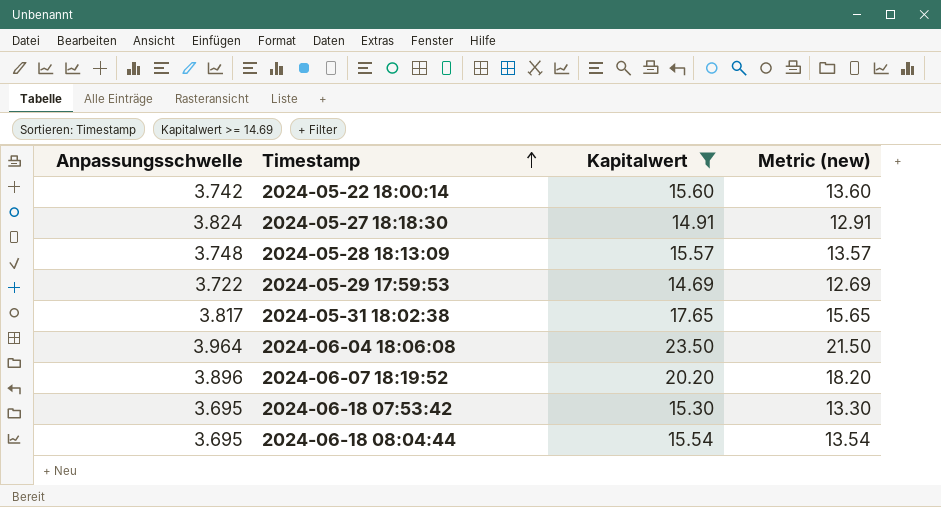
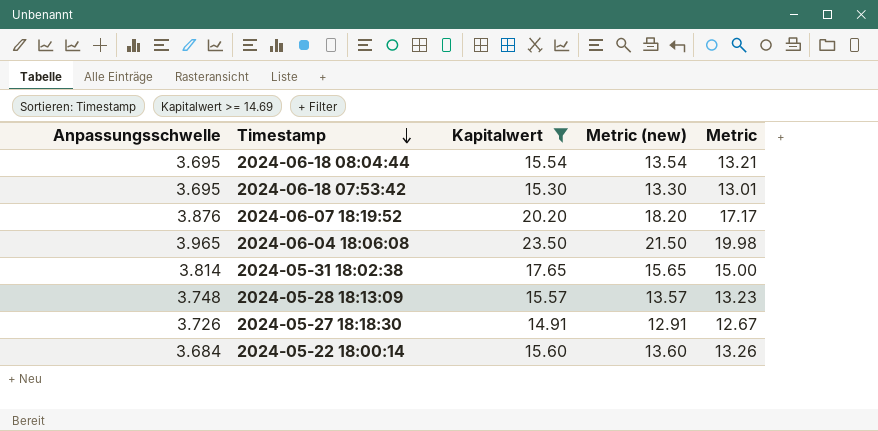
row order: Timestamp ascending -> Timestamp descending
column Metric | formula: none -> [Kapitalwert] * 0.85
row 2024-05-29 17:59:53: 3.722 | 14.69 | 12.69 -> none
2024-06-07 18:19:52 | Anpassungsschwelle: 3.896 -> 3.876
2024-06-04 18:06:08 | Anpassungsschwelle: 3.964 -> 3.965
2024-05-31 18:02:38 | Anpassungsschwelle: 3.817 -> 3.814
2024-05-27 18:18:30 | Anpassungsschwelle: 3.824 -> 3.726
2024-05-22 18:00:14 | Anpassungsschwelle: 3.742 -> 3.684

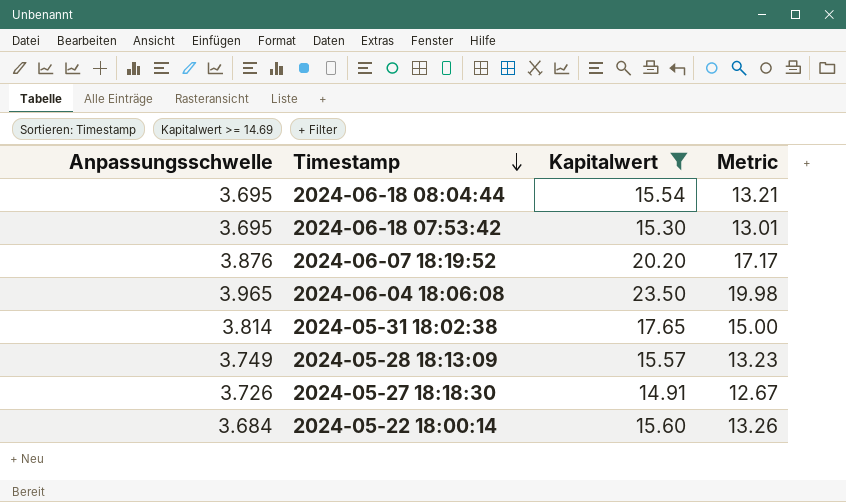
column Metric (new) | formula: [Kapitalwert] - 2 -> none
2024-05-28 18:13:09 | Anpassungsschwelle: 3.748 -> 3.749

